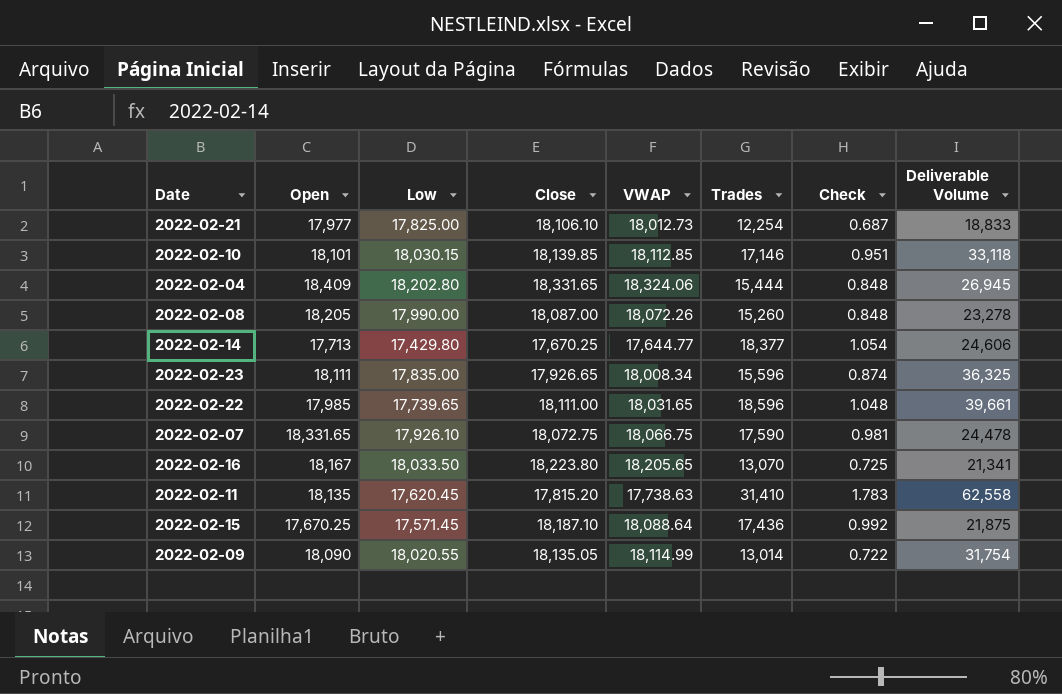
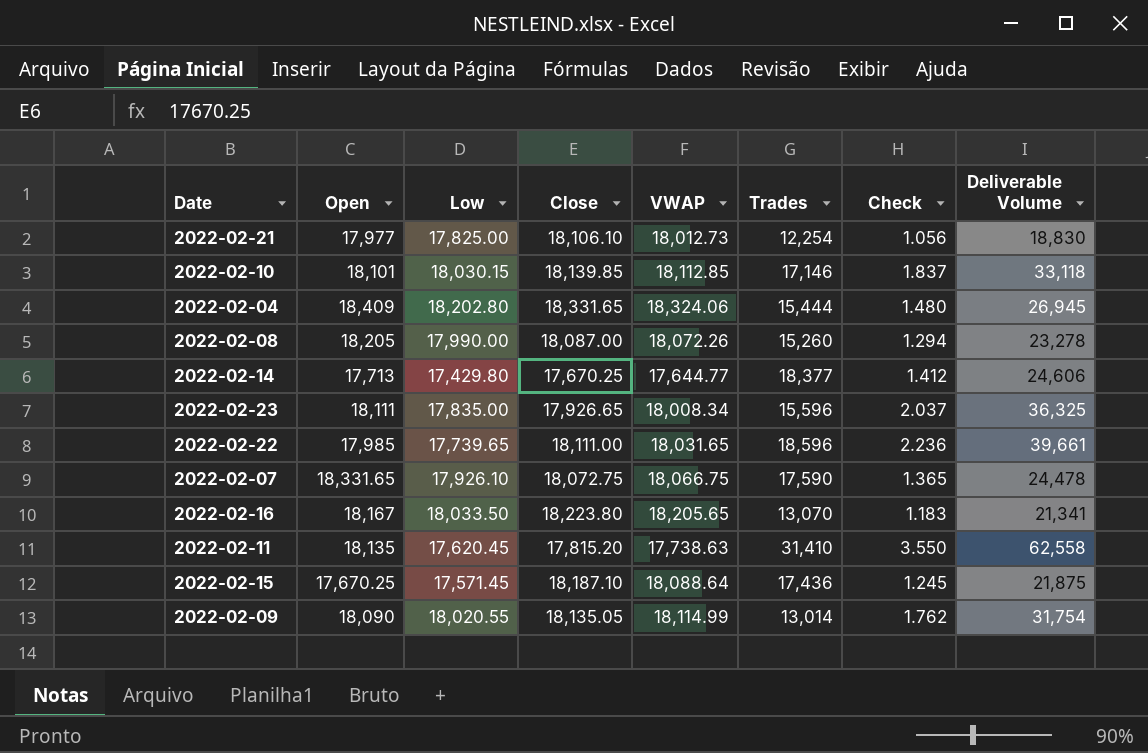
column Check | formula: [Trades] / [Low] -> [Deliverable Volume] / [Low]
2022-02-21 | Deliverable Volume: 18,833 -> 18,830

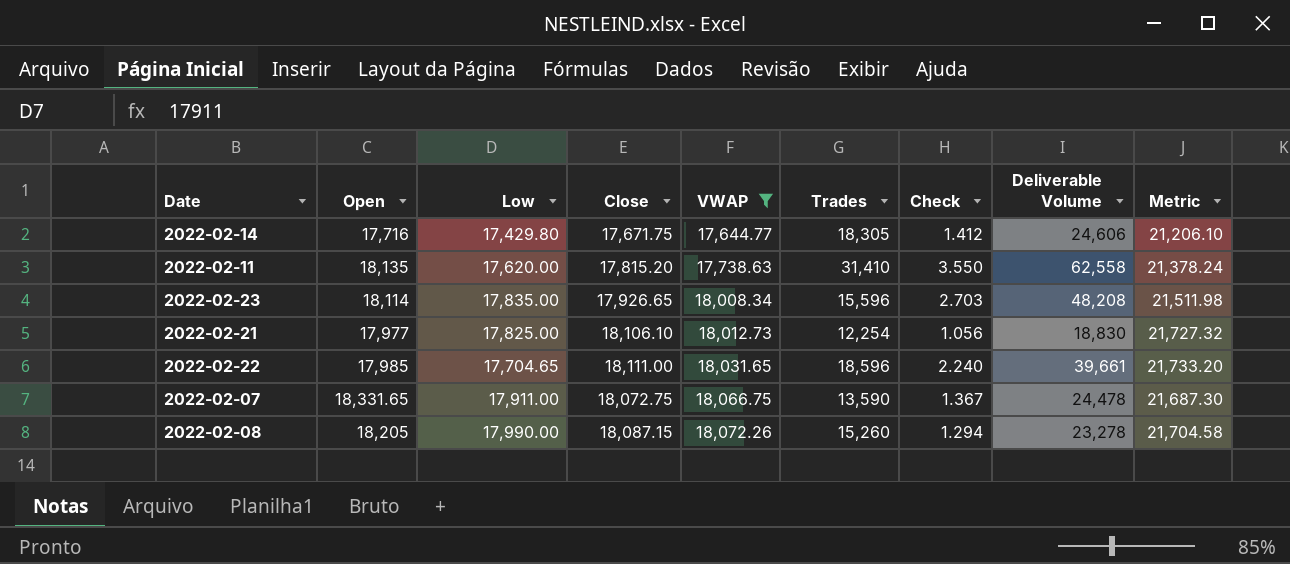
filter: none -> VWAP <= 18,072.26
row order: none -> VWAP ascending
column Metric | formula: none -> [Close] * 1.2
2022-02-14 | Open: 17,713 -> 17,716
2022-02-14 | Close: 17,670.25 -> 17,671.75
2022-02-14 | Trades: 18,377 -> 18,305
2022-02-11 | Low: 17,620.45 -> 17,620.00
2022-02-23 | Open: 18,111 -> 18,114
2022-02-23 | Check: 2.037 -> 2.703
2022-02-23 | Deliverable Volume: 36,325 -> 48,208
2022-02-22 | Low: 17,739.65 -> 17,704.65
2022-02-22 | Check: 2.236 -> 2.240
2022-02-07 | Low: 17,926.10 -> 17,911.00
2022-02-07 | Trades: 17,590 -> 13,590
2022-02-07 | Check: 1.365 -> 1.367
2022-02-08 | Close: 18,087.00 -> 18,087.15

